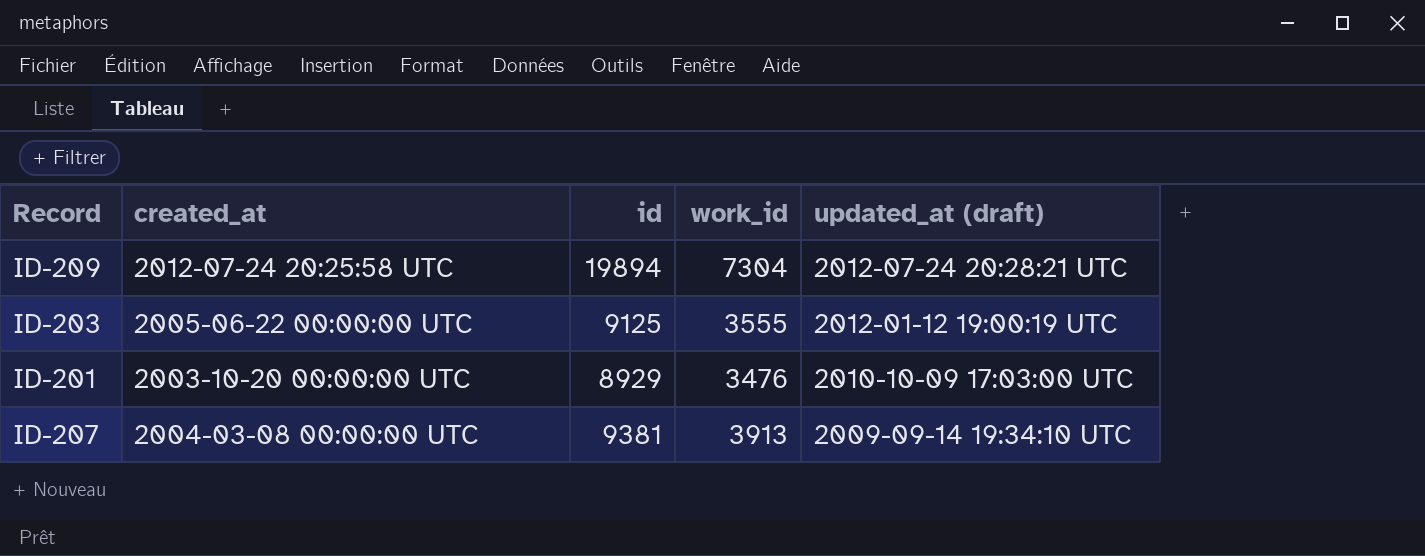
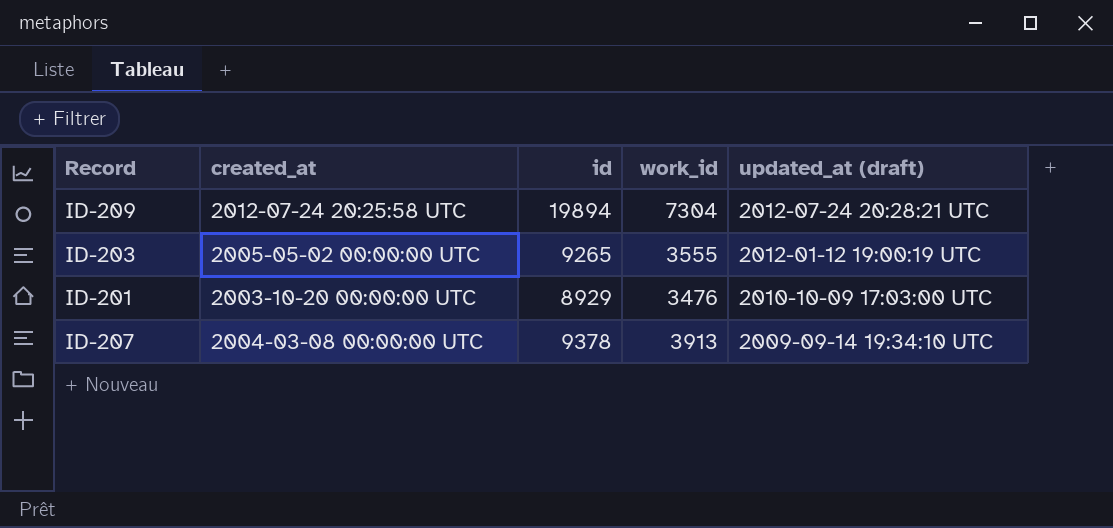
ID-203 | created_at: 2005-06-22 00:00:00 UTC -> 2005-05-02 00:00:00 UTC
ID-203 | id: 9125 -> 9265
ID-207 | id: 9381 -> 9378

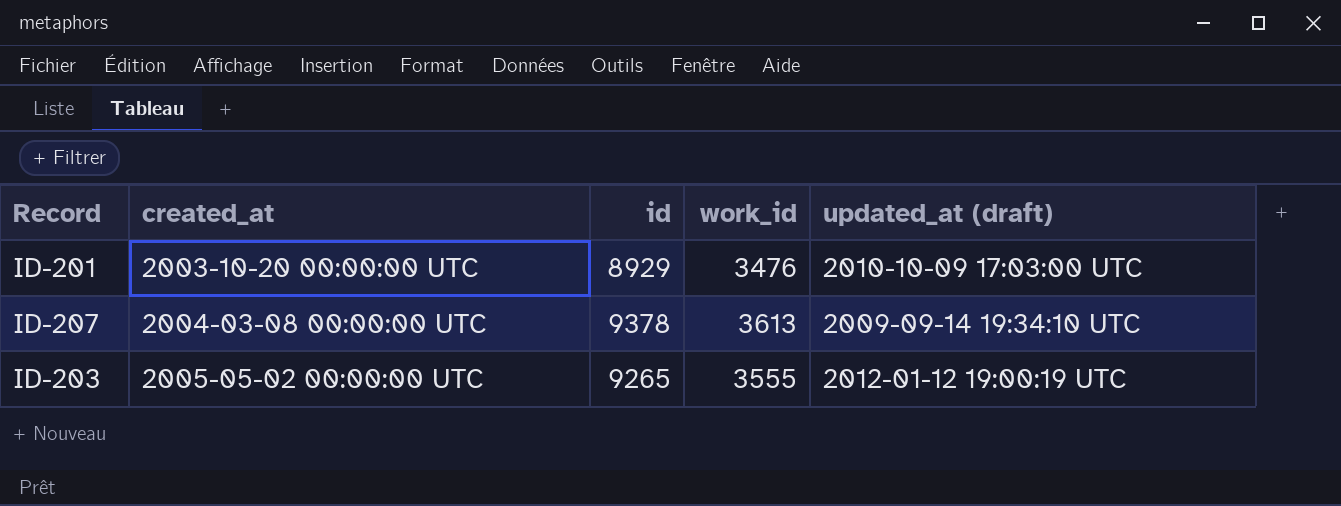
row order: updated_at (draft) descending -> created_at ascending
row ID-209: 2012-07-24 20:25:58 UTC | 19894 | 7304 | 2012-07-24 20:28:21 UTC -> none
ID-207 | work_id: 3913 -> 3613

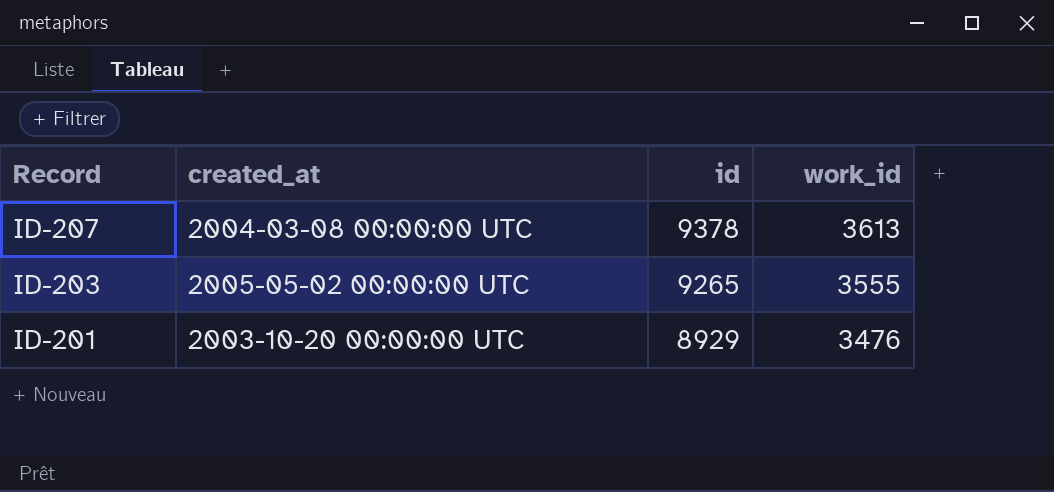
row order: created_at ascending -> Record descending
column updated_at (draft) | position: 5 -> none

